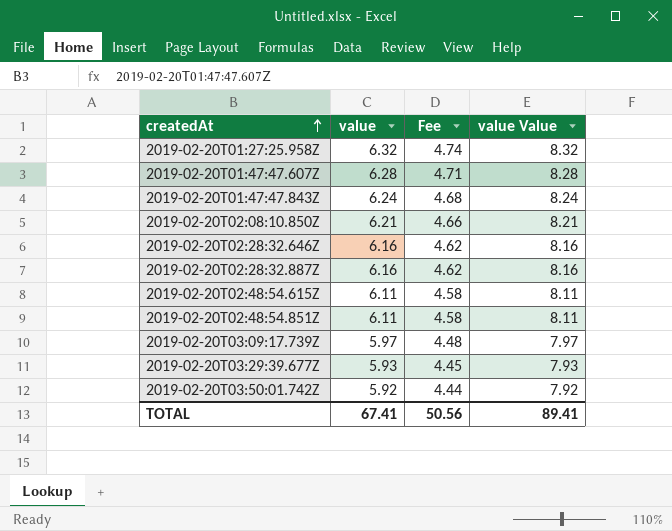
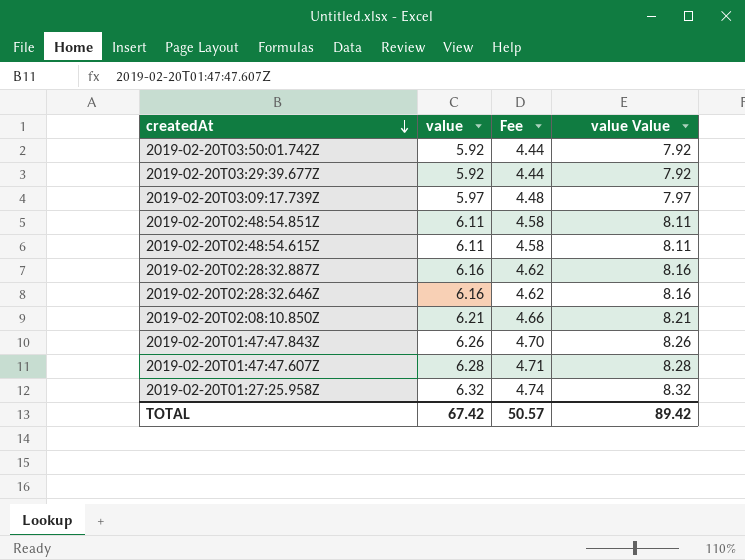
row order: createdAt ascending -> createdAt descending
2019-02-20T03:29:39.677Z | value: 5.93 -> 5.92
2019-02-20T03:29:39.677Z | Fee: 4.45 -> 4.44
2019-02-20T03:29:39.677Z | value Value: 7.93 -> 7.92
2019-02-20T01:47:47.843Z | value: 6.24 -> 6.26
2019-02-20T01:47:47.843Z | Fee: 4.68 -> 4.70
2019-02-20T01:47:47.843Z | value Value: 8.24 -> 8.26
TOTAL | value: 67.41 -> 67.42
TOTAL | Fee: 50.56 -> 50.57
TOTAL | value Value: 89.41 -> 89.42

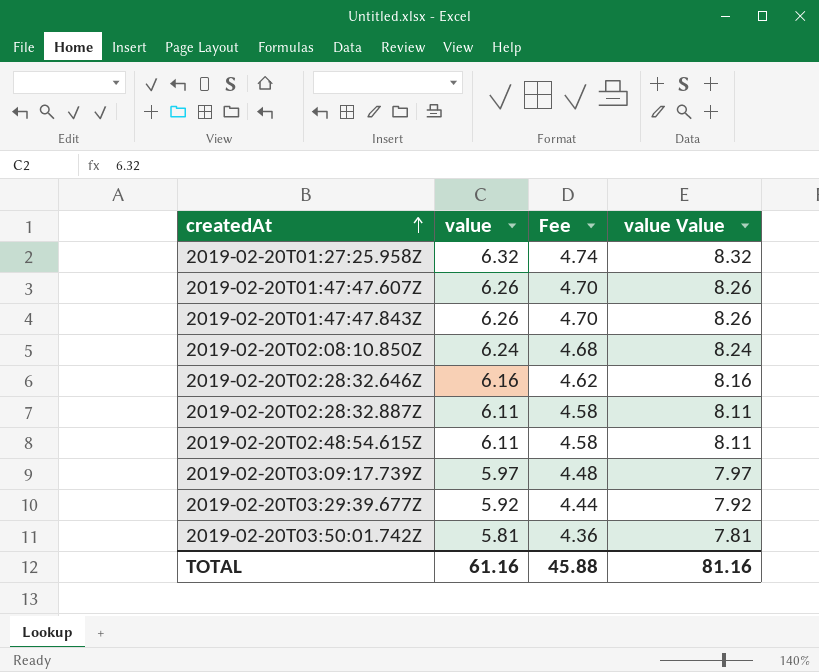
row order: createdAt descending -> createdAt ascending
row 2019-02-20T02:48:54.851Z: 6.11 | 4.58 | 8.11 -> none
2019-02-20T01:47:47.607Z | value: 6.28 -> 6.26
2019-02-20T01:47:47.607Z | Fee: 4.71 -> 4.70
2019-02-20T01:47:47.607Z | value Value: 8.28 -> 8.26
2019-02-20T02:08:10.850Z | value: 6.21 -> 6.24
2019-02-20T02:08:10.850Z | Fee: 4.66 -> 4.68
2019-02-20T02:08:10.850Z | value Value: 8.21 -> 8.24
2019-02-20T02:28:32.887Z | value: 6.16 -> 6.11
2019-02-20T02:28:32.887Z | Fee: 4.62 -> 4.58
2019-02-20T02:28:32.887Z | value Value: 8.16 -> 8.11
2019-02-20T03:50:01.742Z | value: 5.92 -> 5.81
2019-02-20T03:50:01.742Z | Fee: 4.44 -> 4.36
2019-02-20T03:50:01.742Z | value Value: 7.92 -> 7.81
TOTAL | value: 67.42 -> 61.16
TOTAL | Fee: 50.57 -> 45.88
TOTAL | value Value: 89.42 -> 81.16

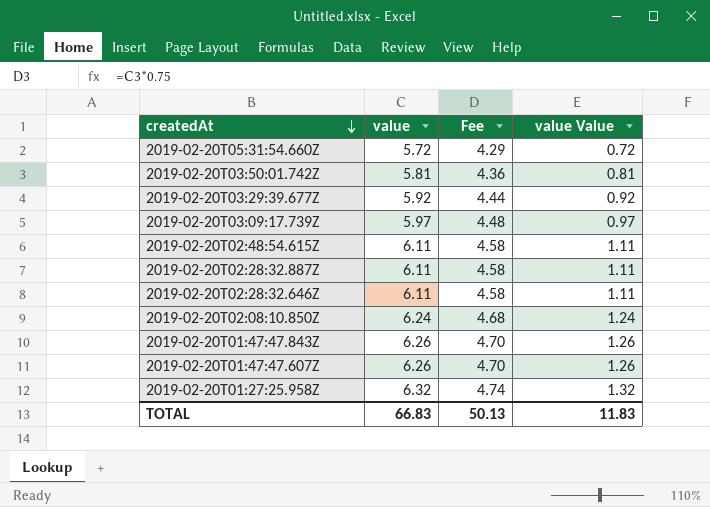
row order: createdAt ascending -> createdAt descending
column value Value | formula: [value] + 2 -> [value] - 5
row 2019-02-20T05:31:54.660Z: none -> 5.72 | 4.29 | 0.72
2019-02-20T02:28:32.646Z | value: 6.16 -> 6.11
2019-02-20T02:28:32.646Z | Fee: 4.62 -> 4.58
TOTAL | value: 61.16 -> 66.83
TOTAL | Fee: 45.88 -> 50.13
TOTAL | value Value: 81.16 -> 11.83

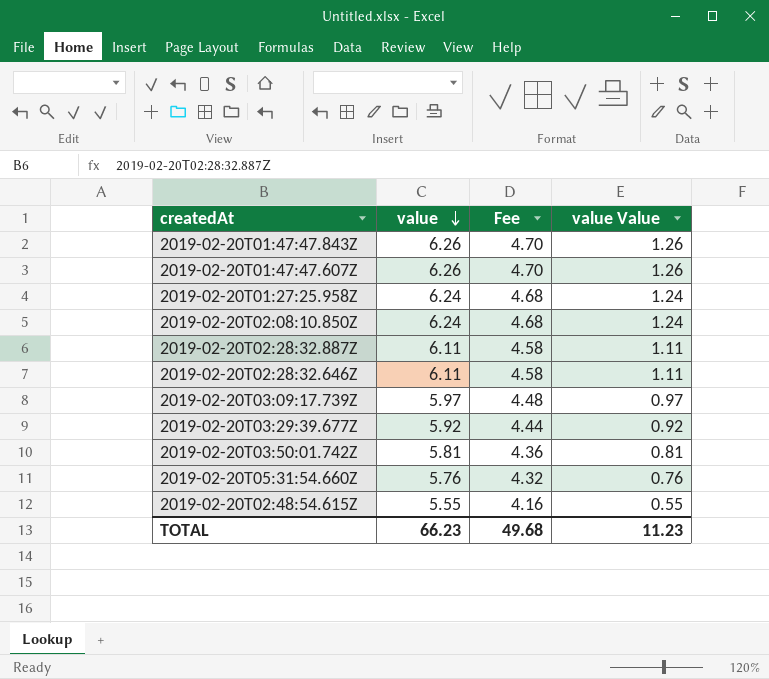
row order: createdAt descending -> value descending
2019-02-20T01:27:25.958Z | value: 6.32 -> 6.24
2019-02-20T01:27:25.958Z | Fee: 4.74 -> 4.68
2019-02-20T01:27:25.958Z | value Value: 1.32 -> 1.24
2019-02-20T05:31:54.660Z | value: 5.72 -> 5.76
2019-02-20T05:31:54.660Z | Fee: 4.29 -> 4.32
2019-02-20T05:31:54.660Z | value Value: 0.72 -> 0.76
2019-02-20T02:48:54.615Z | value: 6.11 -> 5.55
2019-02-20T02:48:54.615Z | Fee: 4.58 -> 4.16
2019-02-20T02:48:54.615Z | value Value: 1.11 -> 0.55
TOTAL | value: 66.83 -> 66.23
TOTAL | Fee: 50.13 -> 49.68
TOTAL | value Value: 11.83 -> 11.23

